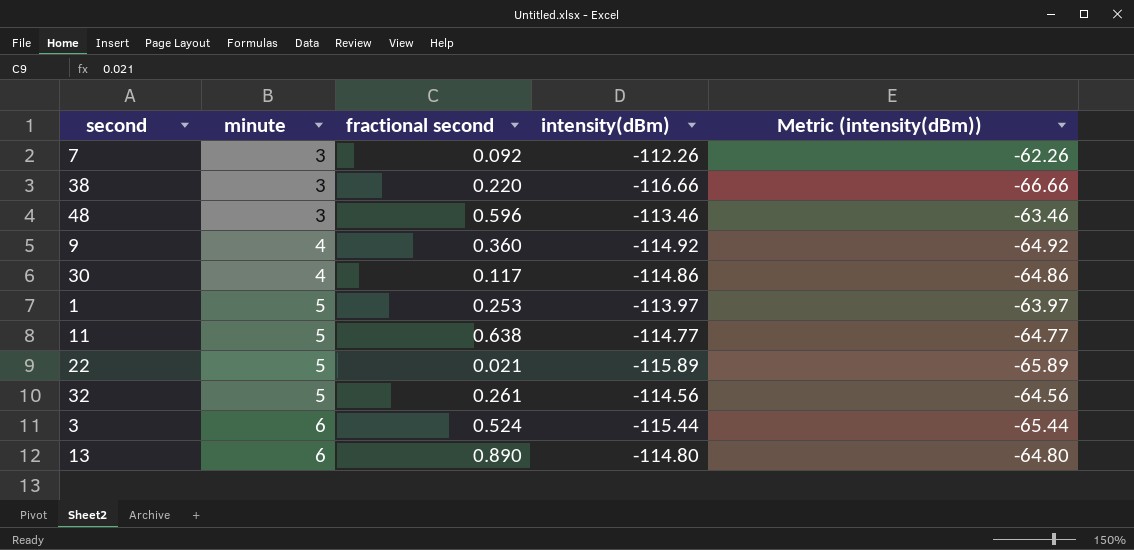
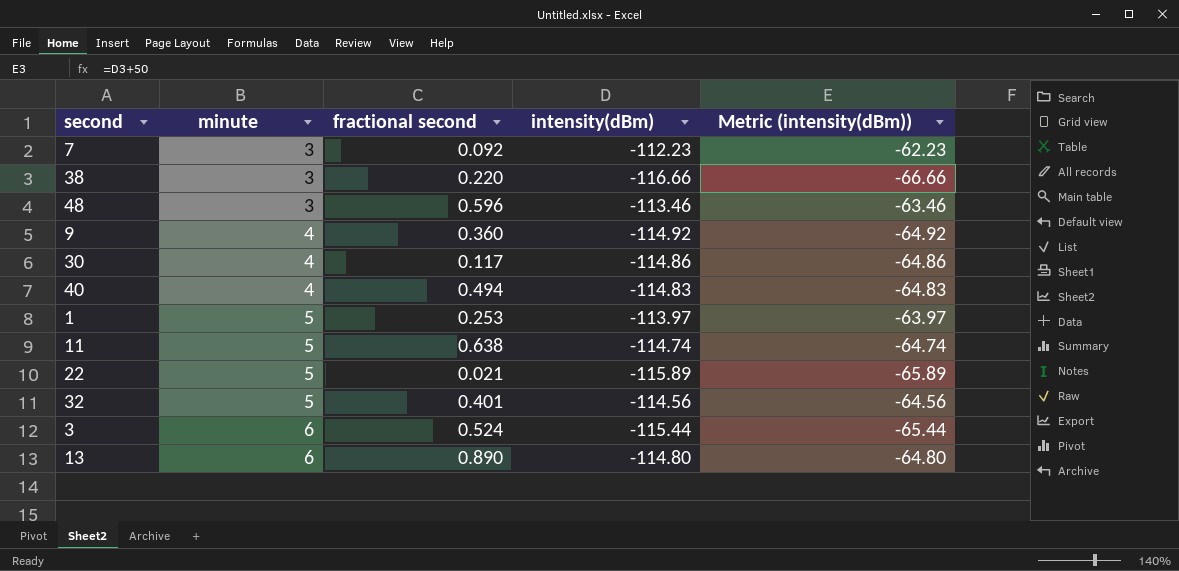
7 | intensity(dBm): -112.26 -> -112.23
7 | Metric (intensity(dBm)): -62.26 -> -62.23
row 40: none -> 4 | 0.494 | -114.83 | -64.83
11 | intensity(dBm): -114.77 -> -114.74
11 | Metric (intensity(dBm)): -64.77 -> -64.74
32 | fractional second: 0.261 -> 0.401

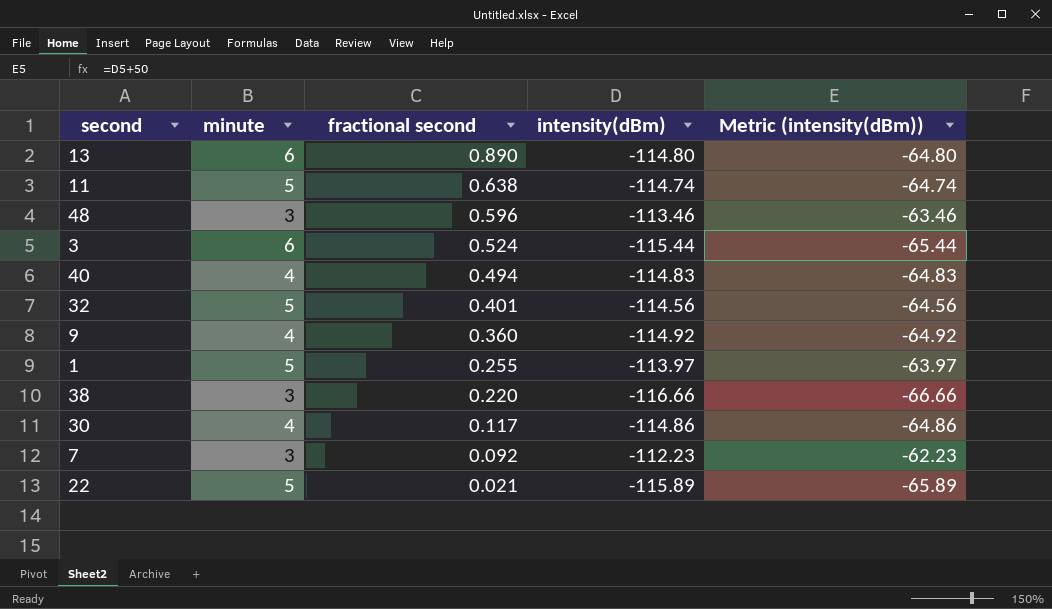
row order: minute ascending -> fractional second descending
1 | fractional second: 0.253 -> 0.255

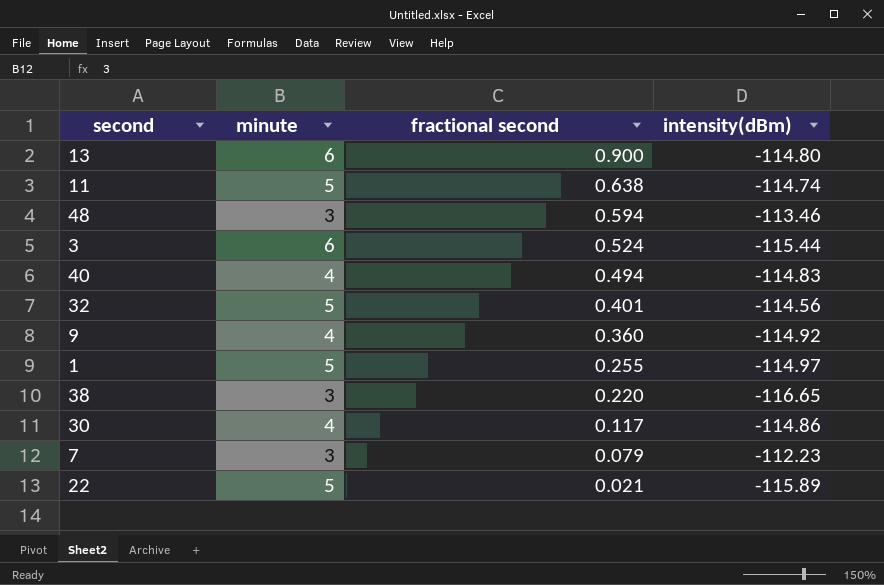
column Metric (intensity(dBm)) | formula: [intensity(dBm)] + 50 -> none
13 | fractional second: 0.890 -> 0.900
48 | fractional second: 0.596 -> 0.594
1 | intensity(dBm): -113.97 -> -114.97
38 | intensity(dBm): -116.66 -> -116.65
7 | fractional second: 0.092 -> 0.079

